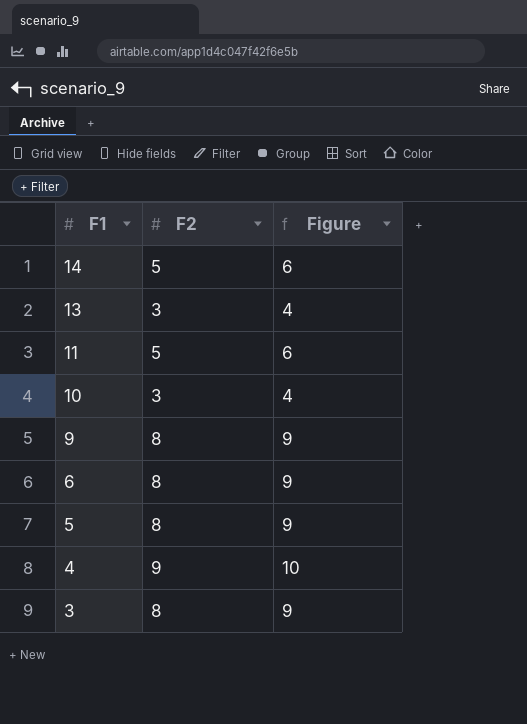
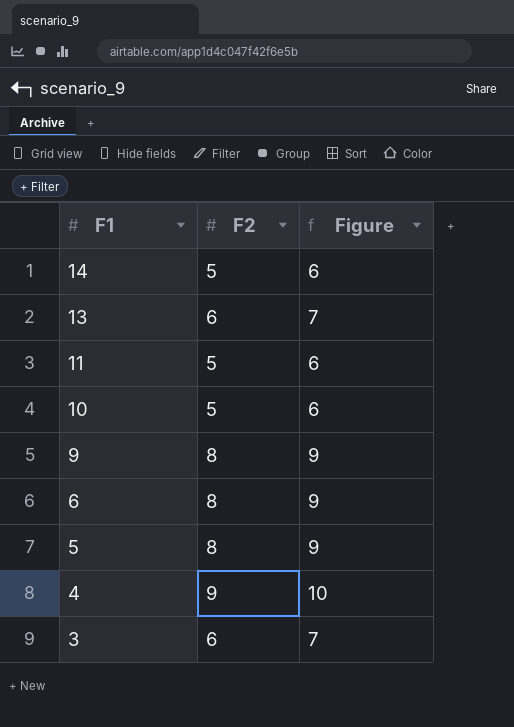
13 | F2: 3 -> 6
13 | Figure: 4 -> 7
10 | F2: 3 -> 5
10 | Figure: 4 -> 6
3 | F2: 8 -> 6
3 | Figure: 9 -> 7

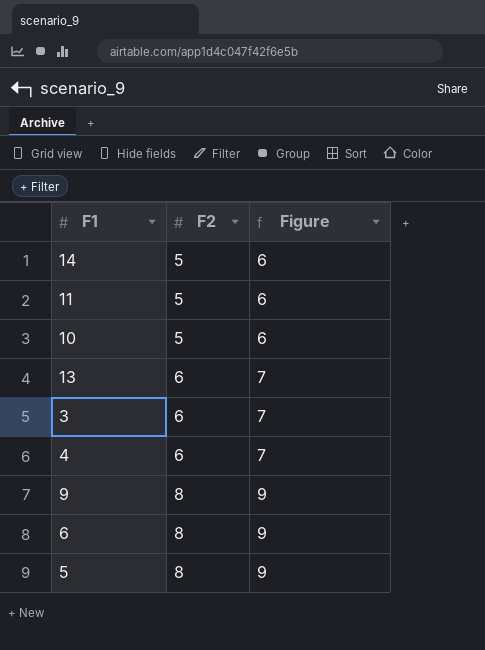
row order: F1 descending -> F2 ascending
4 | F2: 9 -> 6
4 | Figure: 10 -> 7

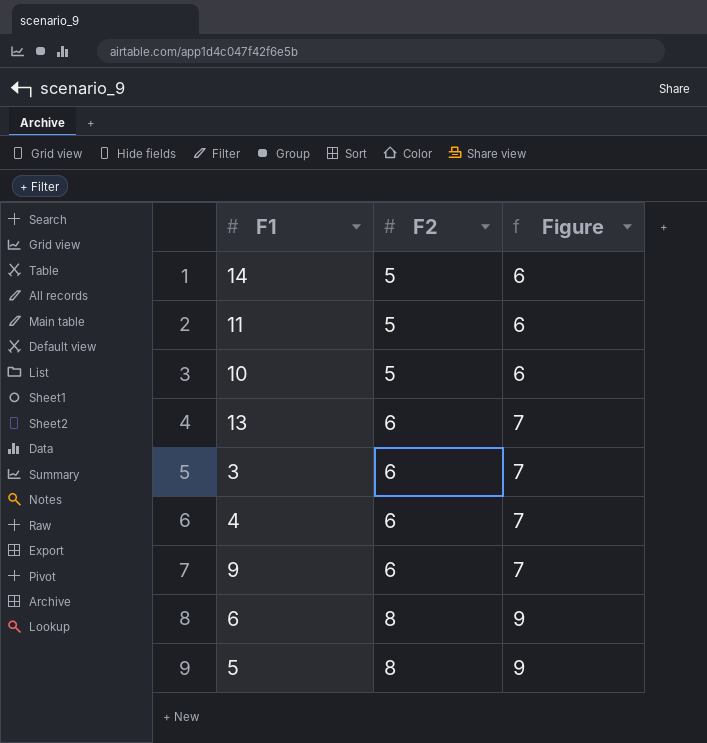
9 | F2: 8 -> 6
9 | Figure: 9 -> 7

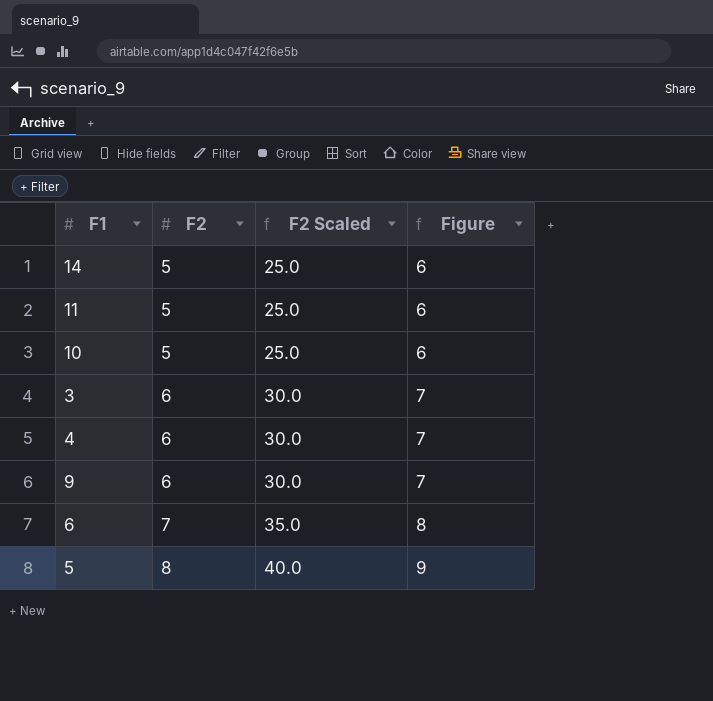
column F2 Scaled | formula: none -> [F2] * 5
row 13: 6 | 7 -> none
6 | F2: 8 -> 7
6 | Figure: 9 -> 8

